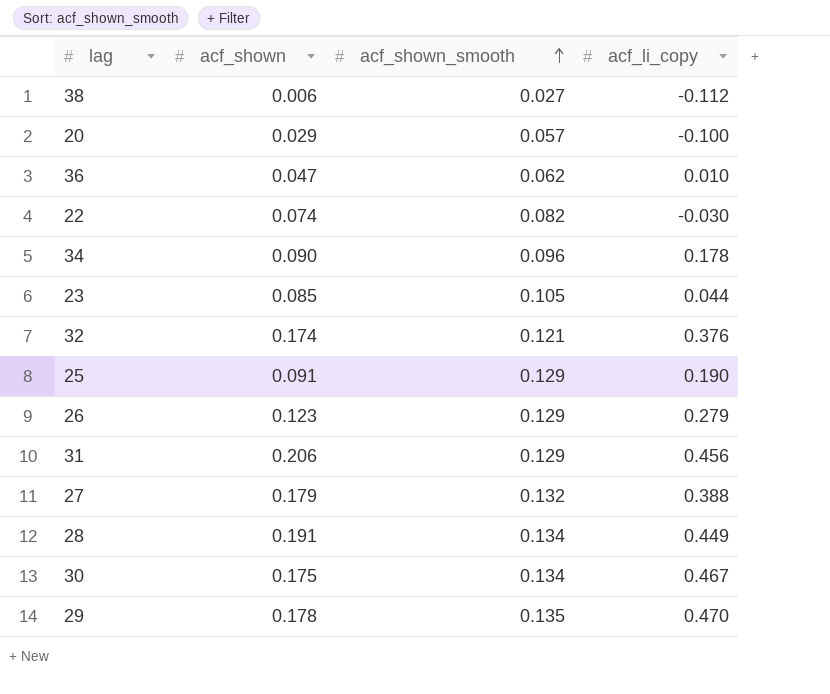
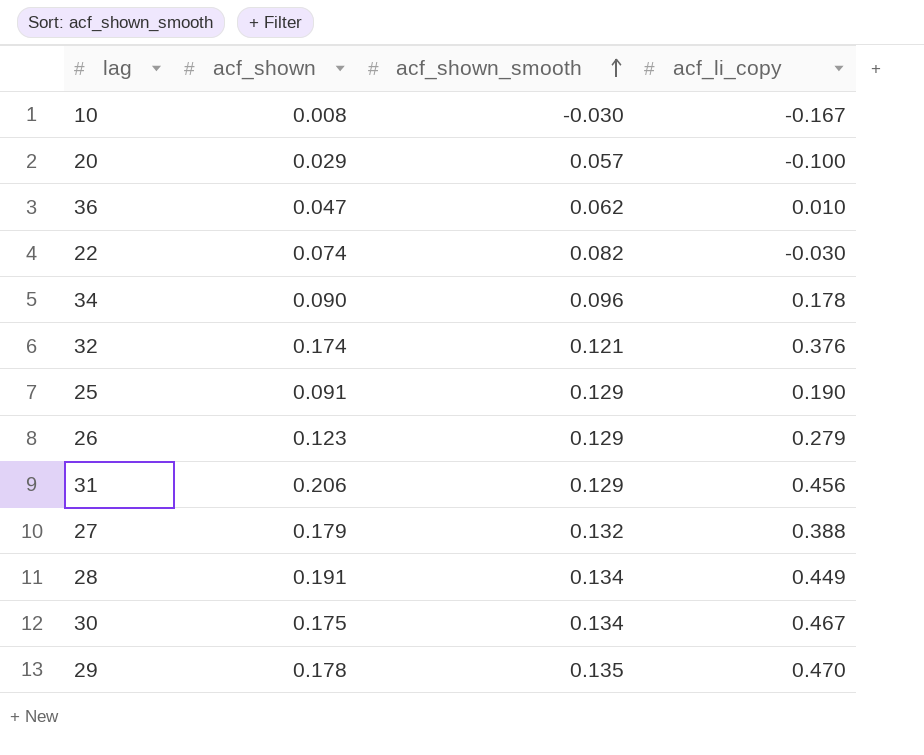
row 38: 0.006 | 0.027 | -0.112 -> none
row 23: 0.085 | 0.105 | 0.044 -> none
row 10: none -> 0.008 | -0.030 | -0.167

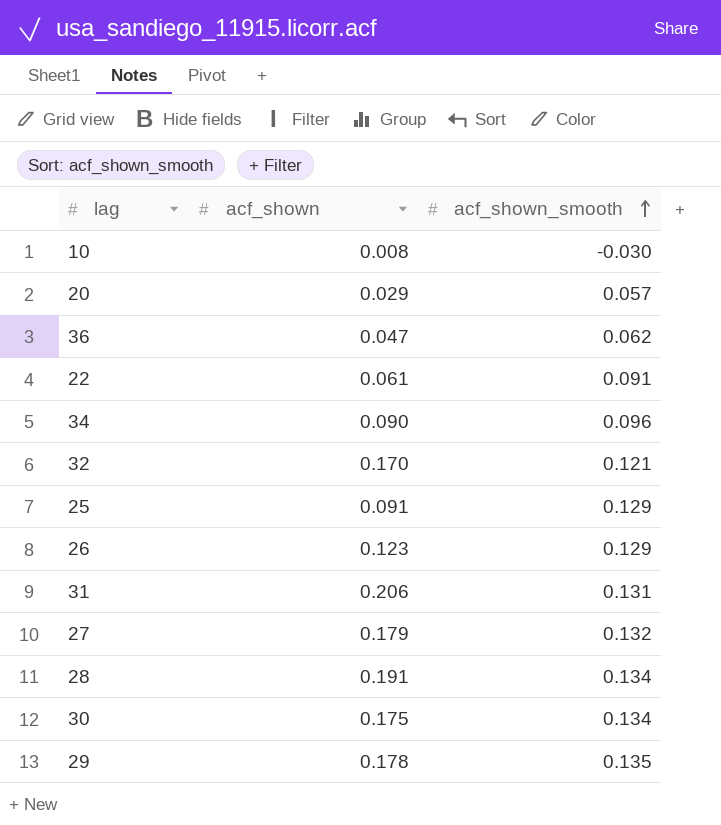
column acf_li_copy | position: 4 -> none
22 | acf_shown: 0.074 -> 0.061
22 | acf_shown_smooth: 0.082 -> 0.091
32 | acf_shown: 0.174 -> 0.170
31 | acf_shown_smooth: 0.129 -> 0.131

